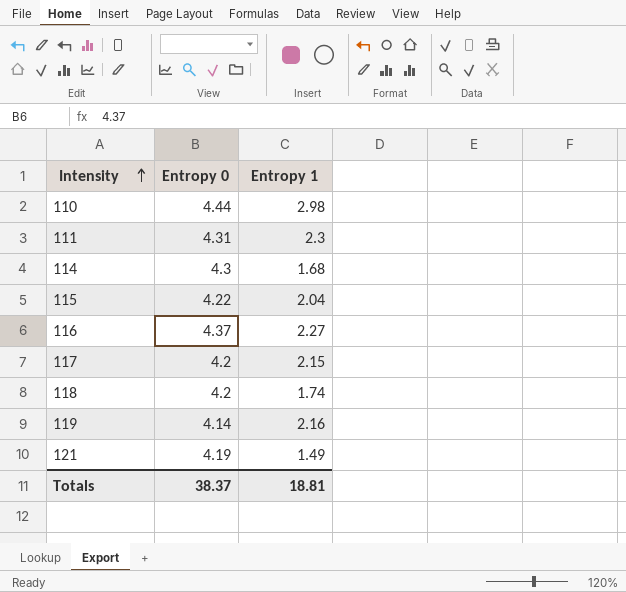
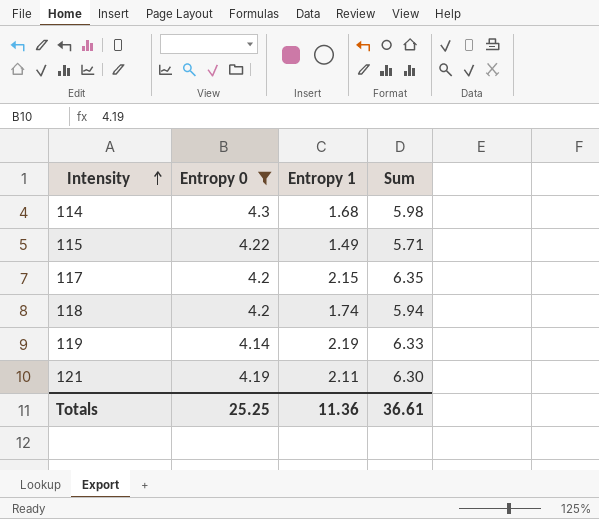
filter: none -> Entropy 0 <= 4.3
column Sum | formula: none -> [Entropy 0] + [Entropy 1]
115 | Entropy 1: 2.04 -> 1.49
119 | Entropy 1: 2.16 -> 2.19
121 | Entropy 1: 1.49 -> 2.11
Totals | Entropy 0: 38.37 -> 25.25
Totals | Entropy 1: 18.81 -> 11.36

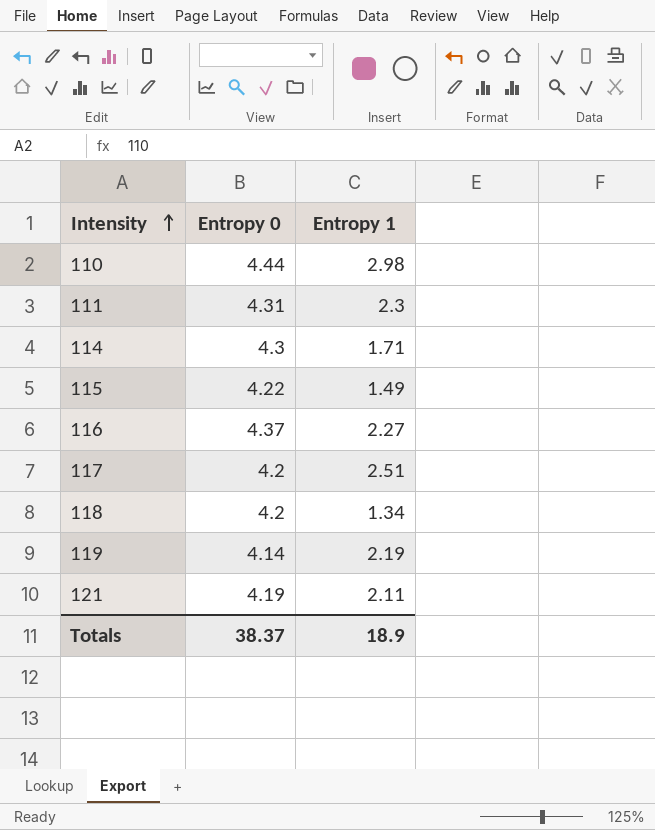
filter: Entropy 0 <= 4.3 -> none
column Sum | formula: [Entropy 0] + [Entropy 1] -> none
114 | Entropy 1: 1.68 -> 1.71
117 | Entropy 1: 2.15 -> 2.51
118 | Entropy 1: 1.74 -> 1.34
Totals | Entropy 0: 25.25 -> 38.37
Totals | Entropy 1: 11.36 -> 18.9

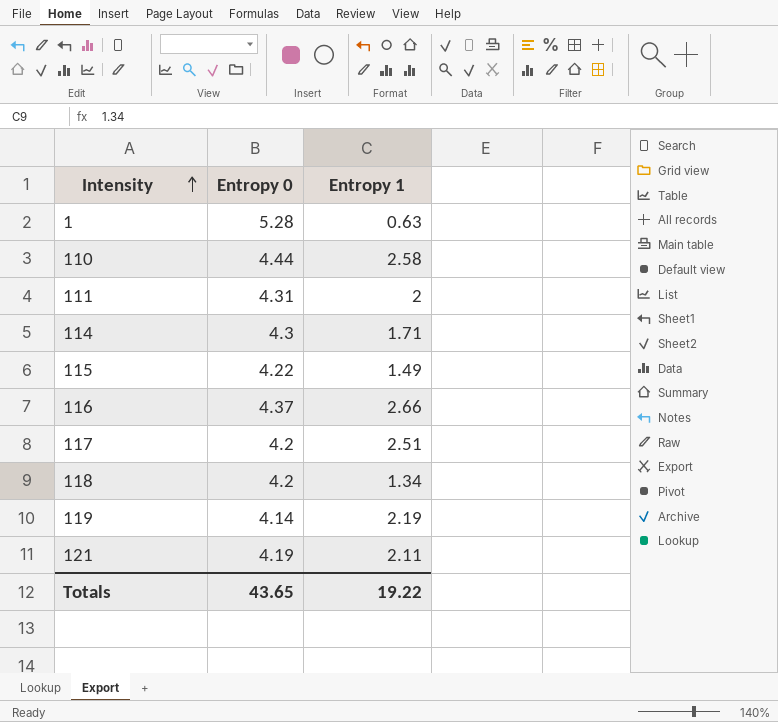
row 1: none -> 5.28 | 0.63
110 | Entropy 1: 2.98 -> 2.58
111 | Entropy 1: 2.3 -> 2
116 | Entropy 1: 2.27 -> 2.66
Totals | Entropy 0: 38.37 -> 43.65
Totals | Entropy 1: 18.9 -> 19.22

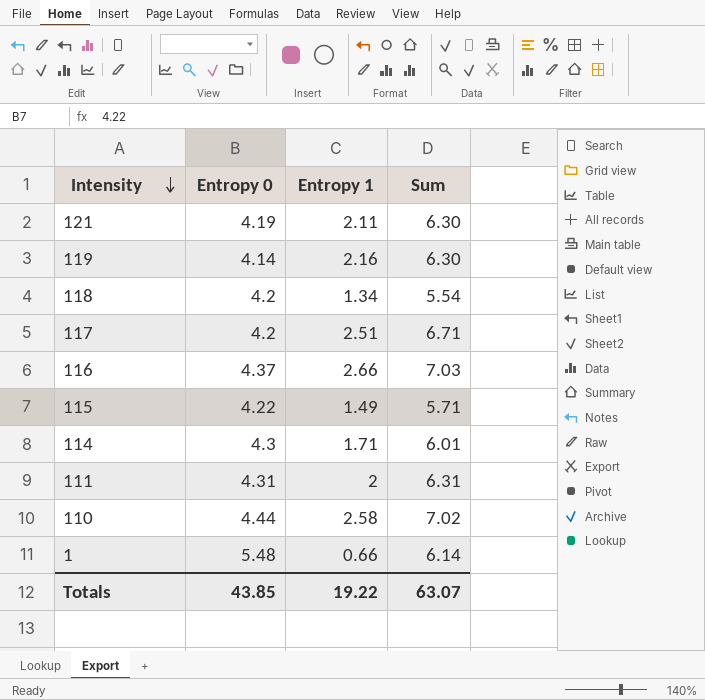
row order: Intensity ascending -> Intensity descending
column Sum | formula: none -> [Entropy 0] + [Entropy 1]
119 | Entropy 1: 2.19 -> 2.16
1 | Entropy 0: 5.28 -> 5.48
1 | Entropy 1: 0.63 -> 0.66
Totals | Entropy 0: 43.65 -> 43.85

